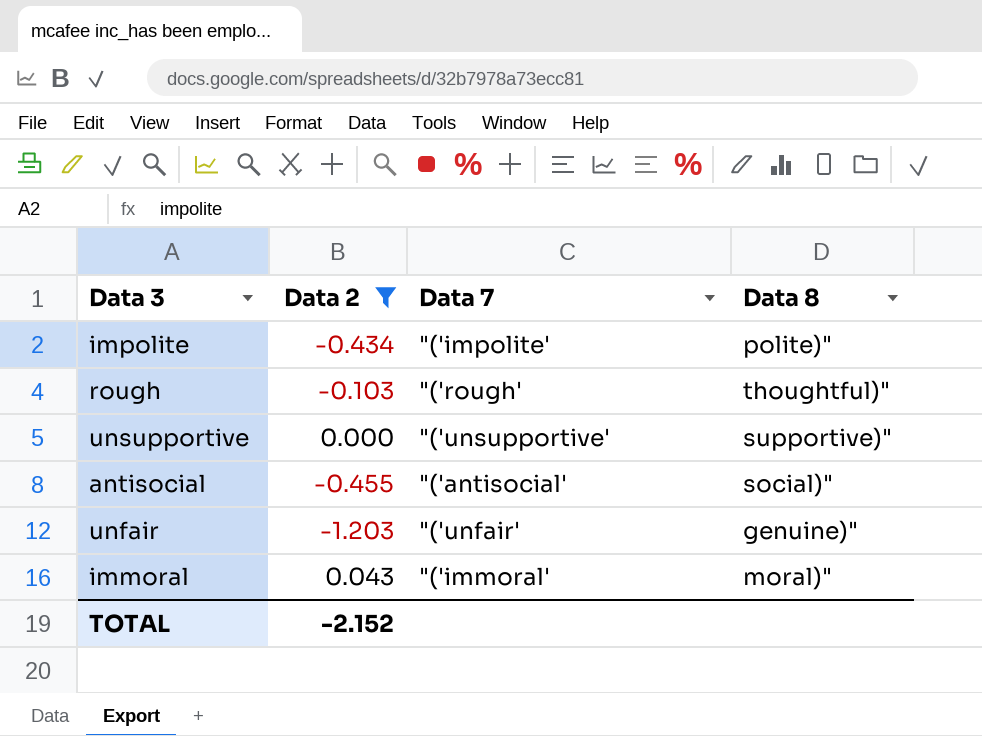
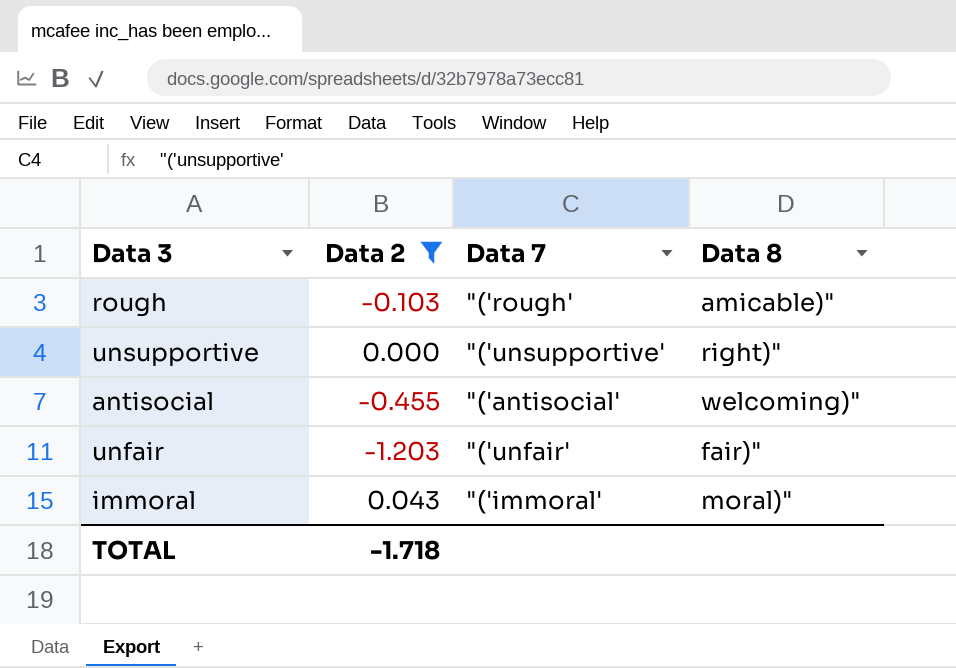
row impolite: -0.434 | "('impolite' | polite)" -> none
rough | Data 8: thoughtful)" -> amicable)"
unsupportive | Data 8: supportive)" -> right)"
antisocial | Data 8: social)" -> welcoming)"
unfair | Data 8: genuine)" -> fair)"
TOTAL | Data 2: -2.152 -> -1.718

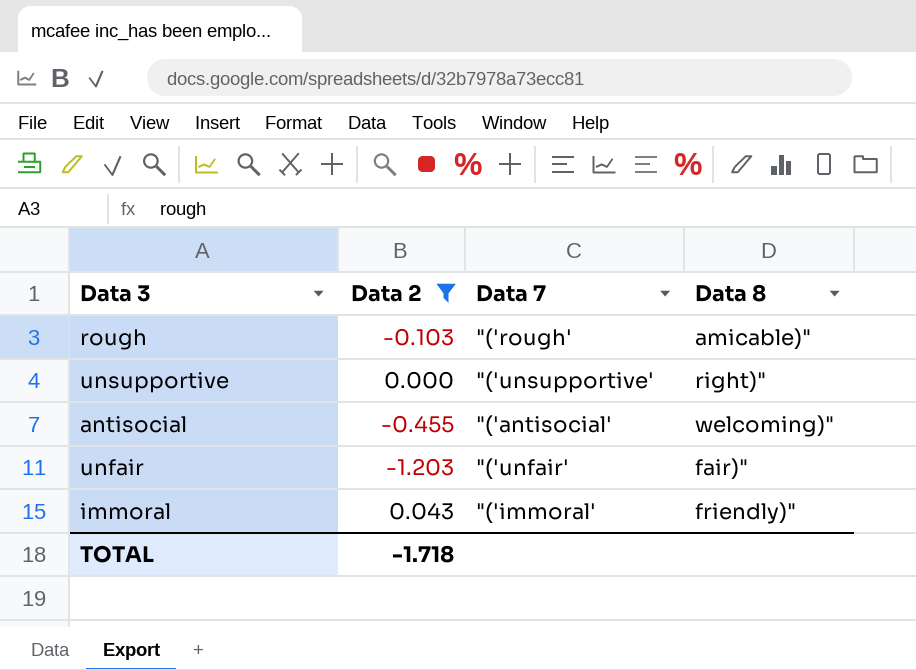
immoral | Data 8: moral)" -> friendly)"

